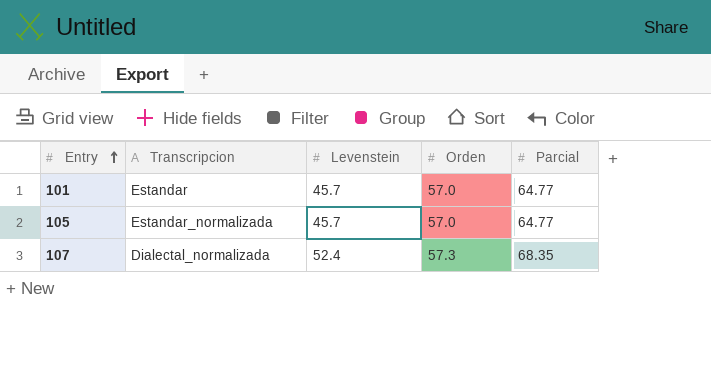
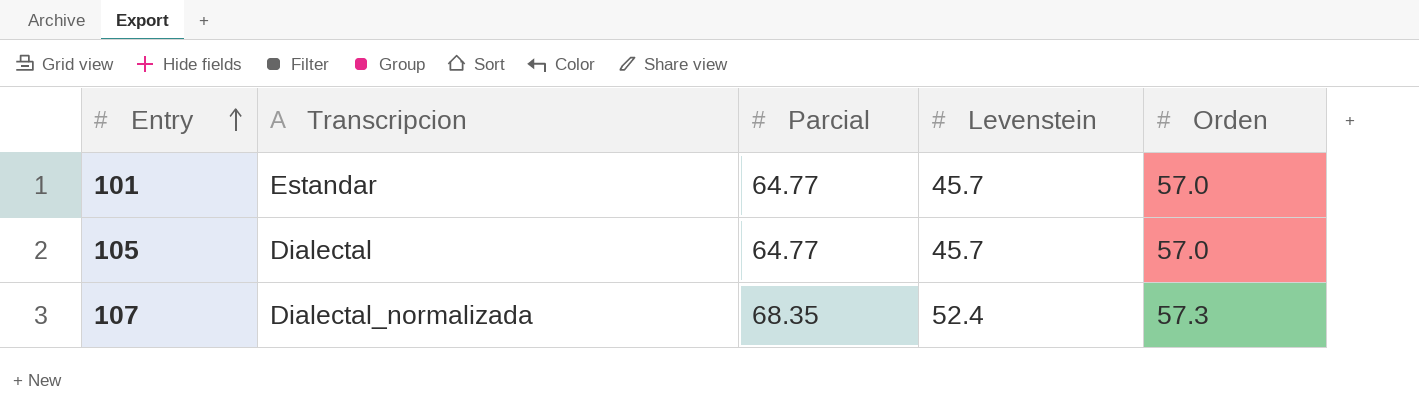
column Parcial | position: 5 -> 3
105 | Transcripcion: Estandar_normalizada -> Dialectal

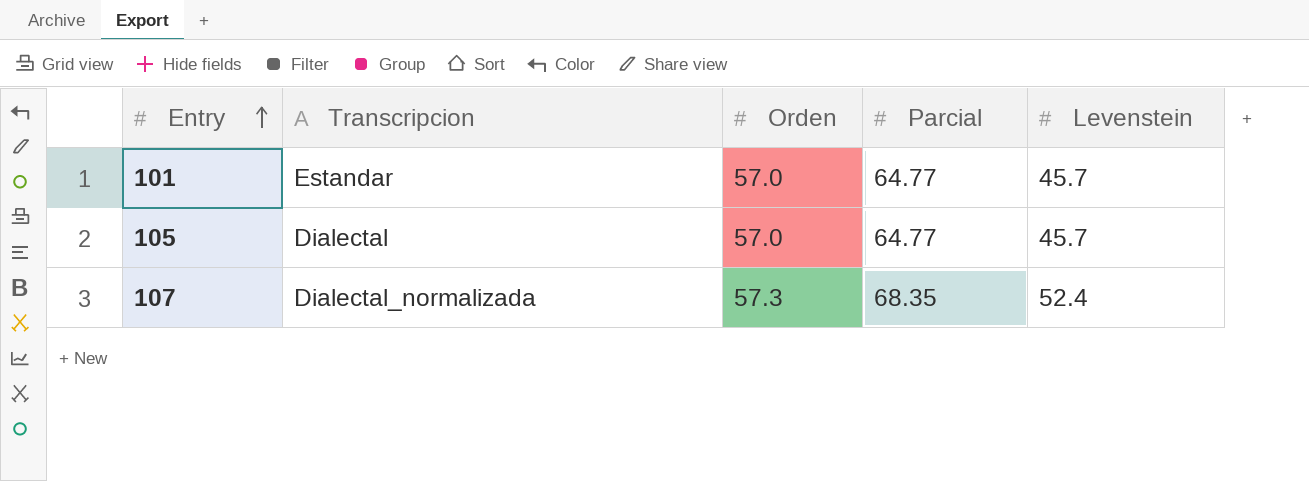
column Orden | position: 5 -> 3

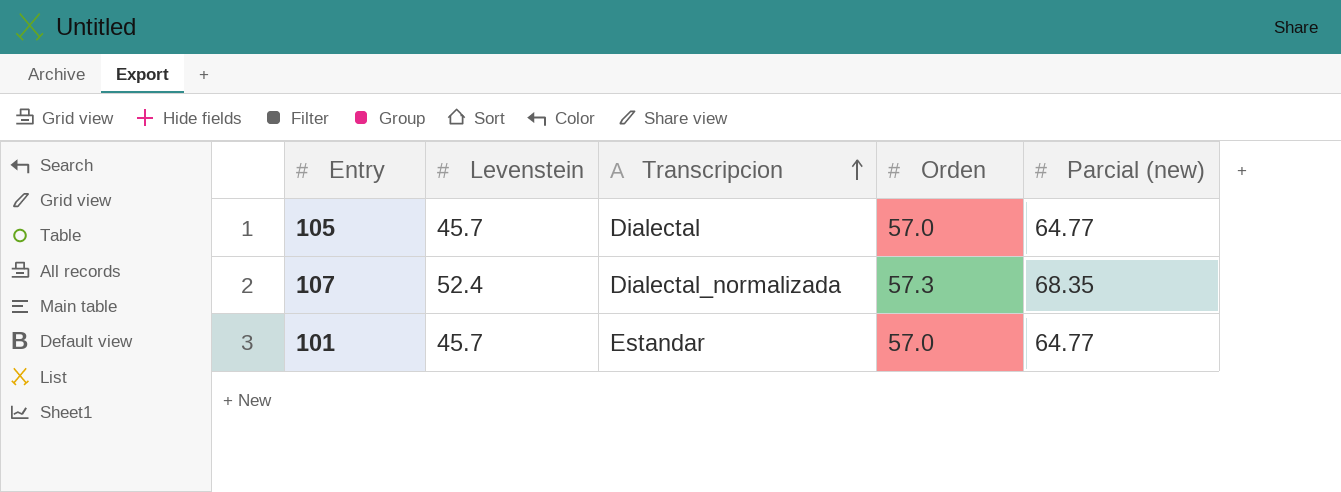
row order: Entry ascending -> Transcripcion ascending
column Levenstein | position: 5 -> 2
column name: Parcial -> Parcial (new)

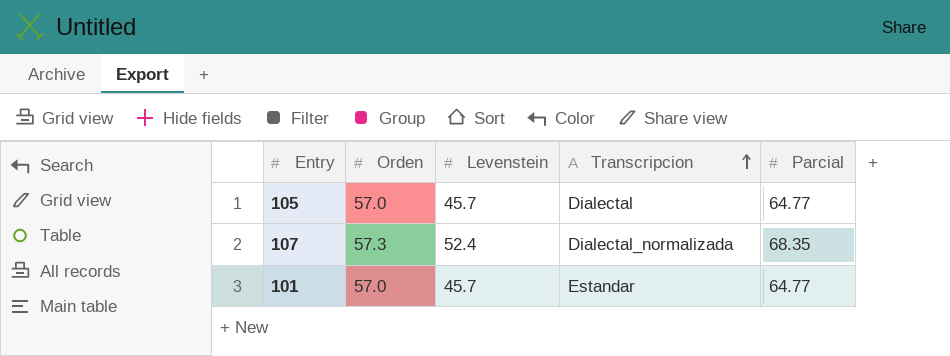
column Orden | position: 4 -> 2
column name: Parcial (new) -> Parcial

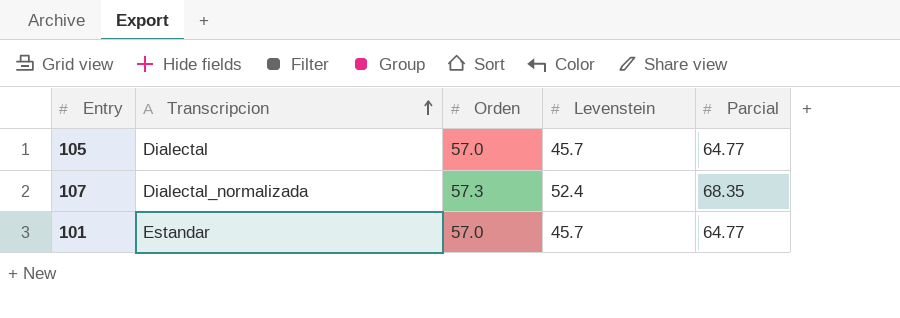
column Transcripcion | position: 4 -> 2

